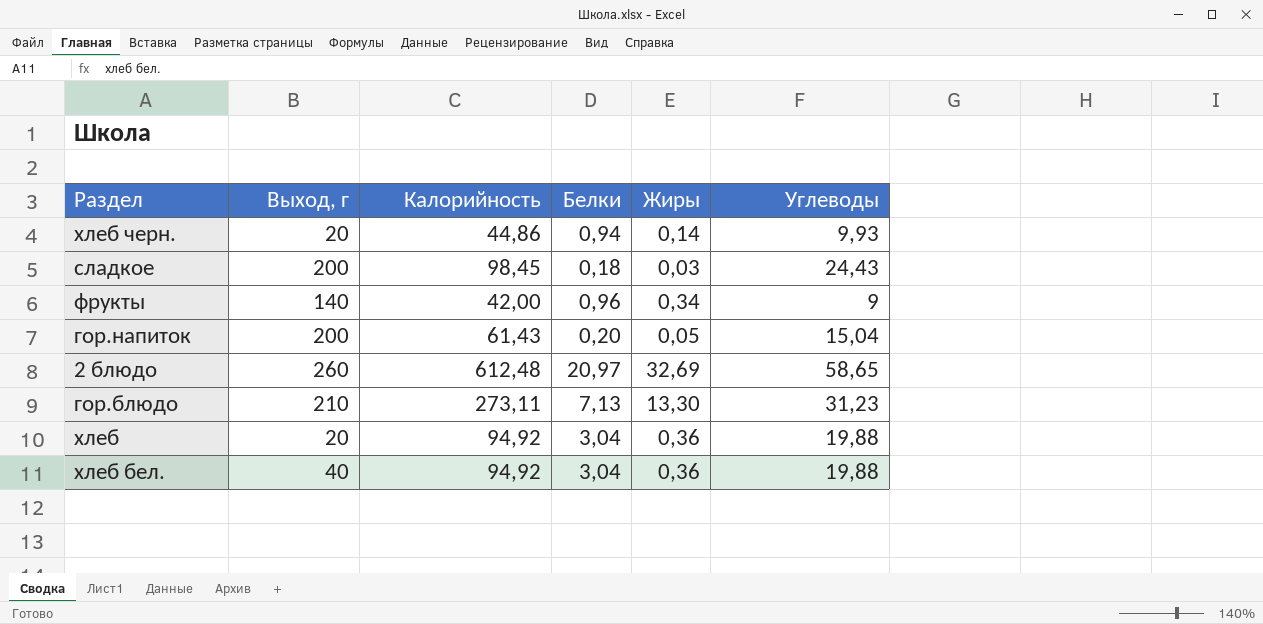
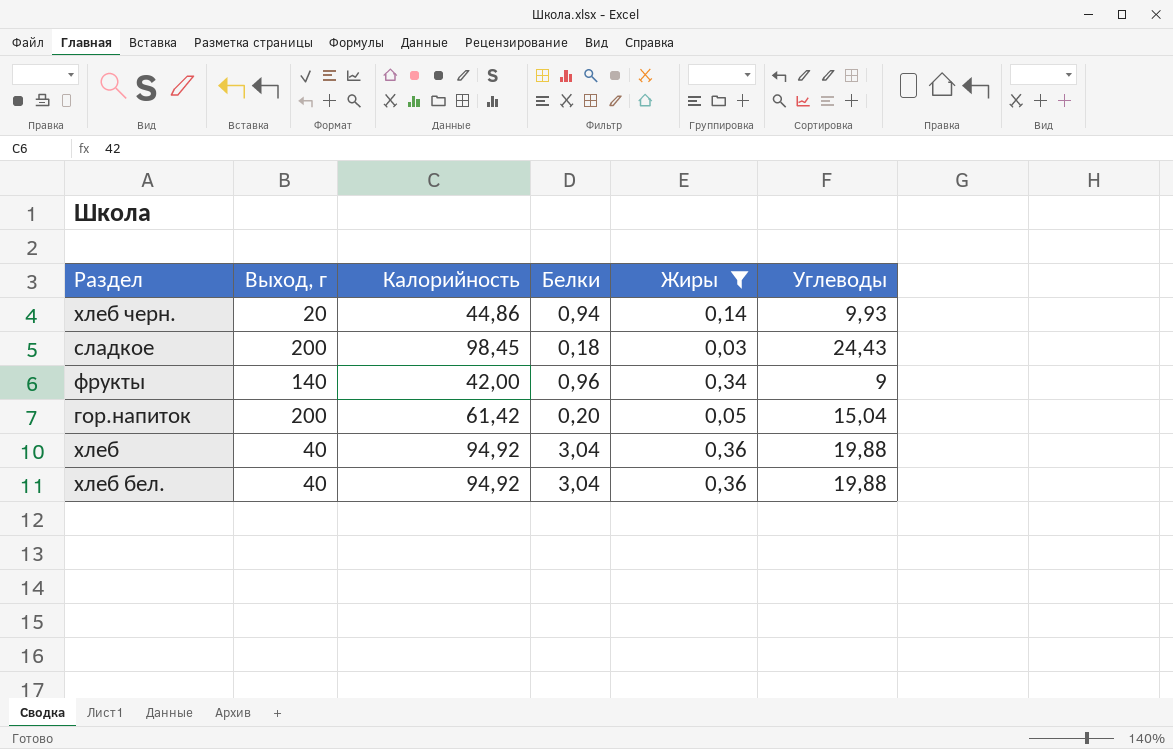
filter: none -> Жиры <= 0,36
гор.напиток | Калорийность: 61,43 -> 61,42
хлеб | Выход, г: 20 -> 40

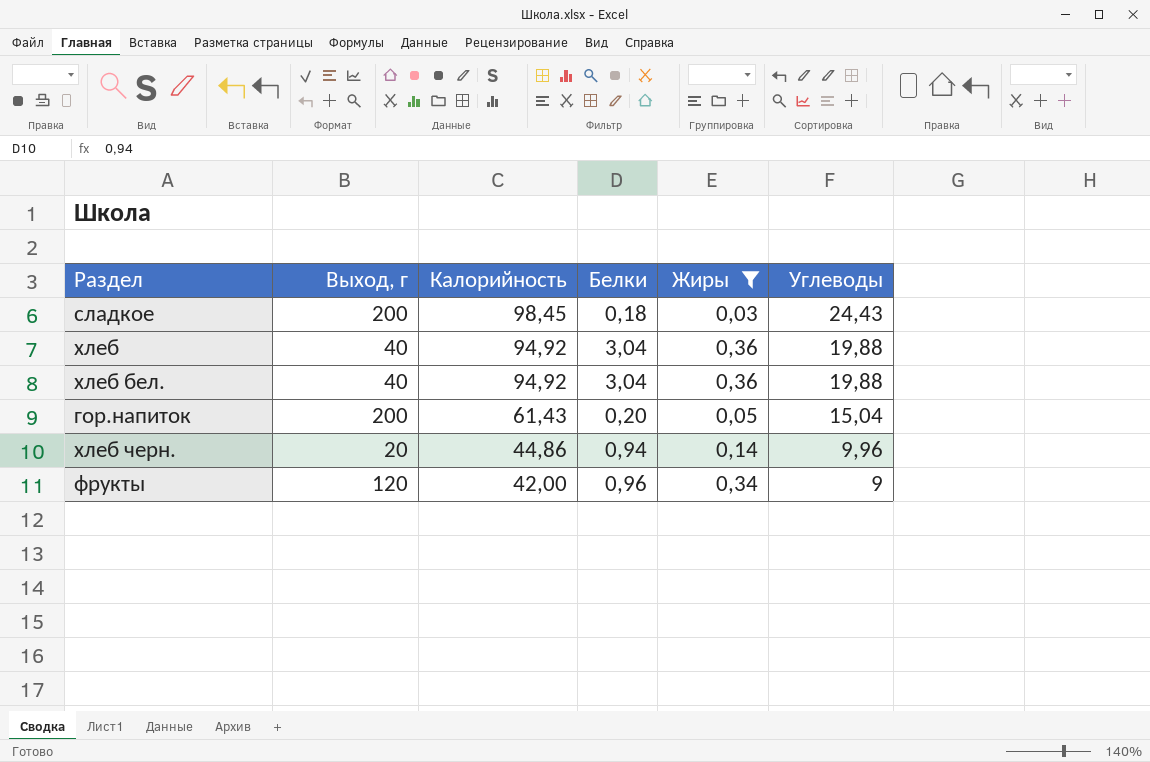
row order: none -> Калорийность descending
гор.напиток | Калорийность: 61,42 -> 61,43
хлеб черн. | Углеводы: 9,93 -> 9,96
фрукты | Выход, г: 140 -> 120

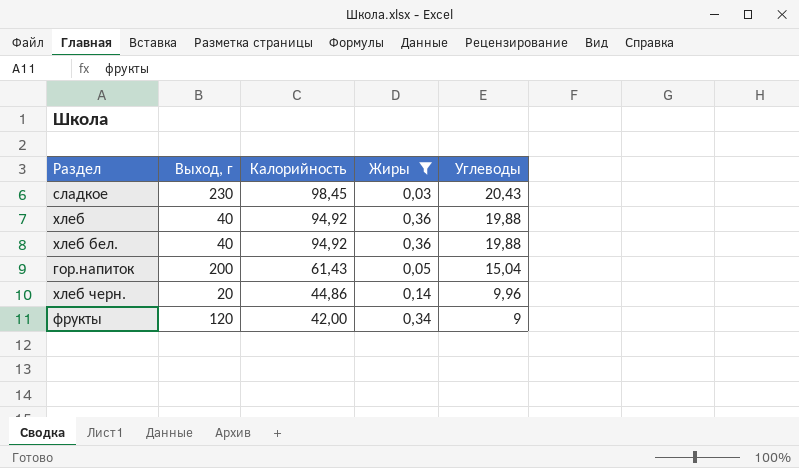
column Белки | position: 4 -> none
сладкое | Выход, г: 200 -> 230
сладкое | Углеводы: 24,43 -> 20,43

